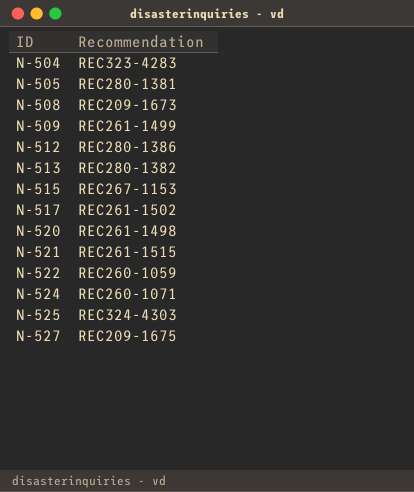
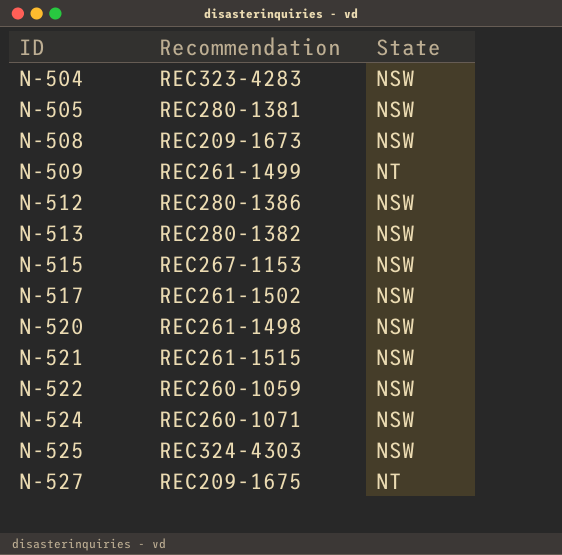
column State | position: none -> 3

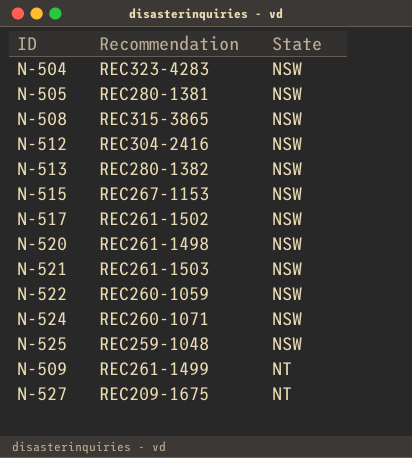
row order: ID ascending -> State ascending
N-508 | Recommendation: REC209-1673 -> REC315-3865
N-512 | Recommendation: REC280-1386 -> REC304-2416
N-521 | Recommendation: REC261-1515 -> REC261-1503
N-525 | Recommendation: REC324-4303 -> REC259-1048

